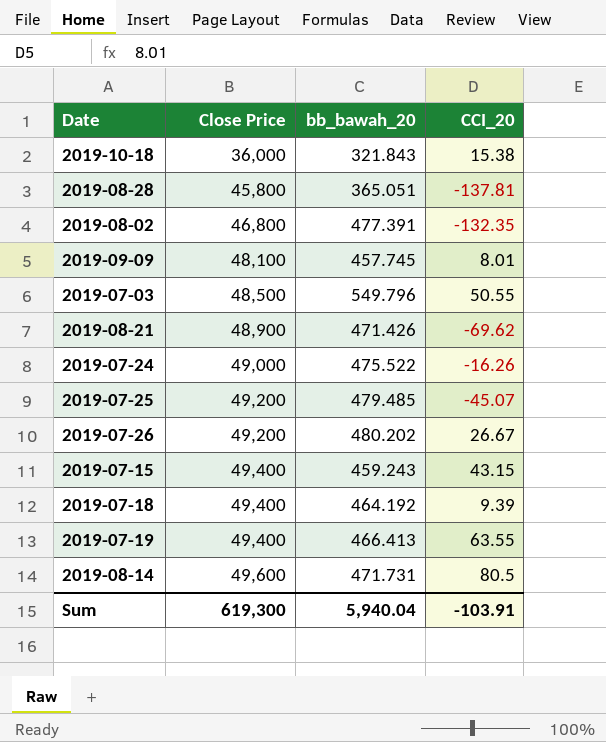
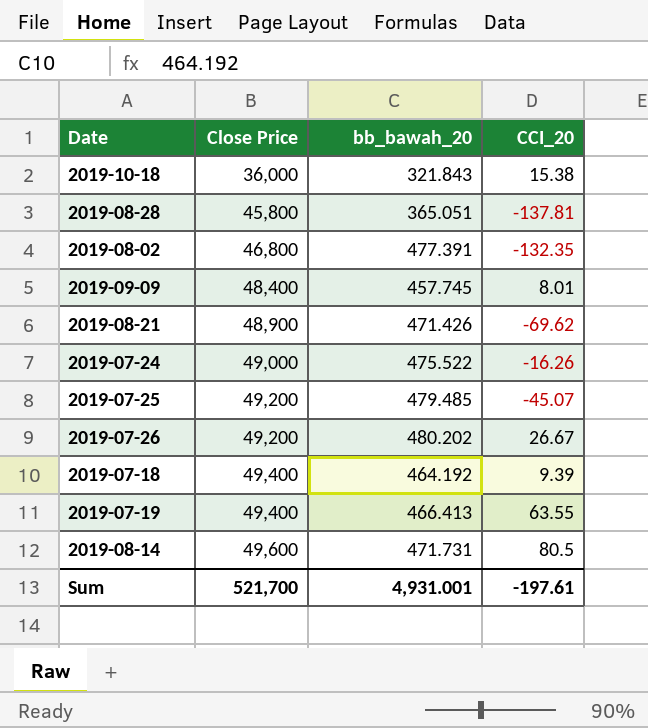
row 2019-07-03: 48,500 | 549.796 | 50.55 -> none
row 2019-07-15: 49,400 | 459.243 | 43.15 -> none
2019-09-09 | Close Price: 48,100 -> 48,400
Sum | Close Price: 619,300 -> 521,700
Sum | bb_bawah_20: 5,940.04 -> 4,931.001
Sum | CCI_20: -103.91 -> -197.61

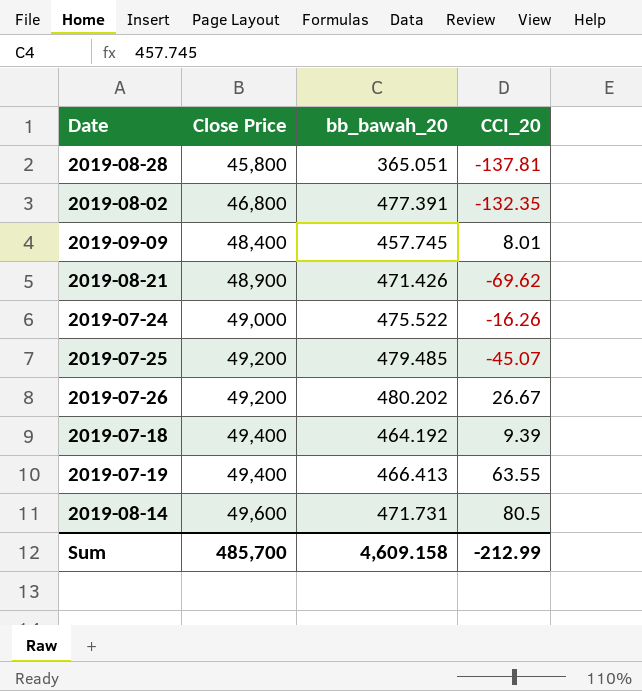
row 2019-10-18: 36,000 | 321.843 | 15.38 -> none
Sum | Close Price: 521,700 -> 485,700
Sum | bb_bawah_20: 4,931.001 -> 4,609.158
Sum | CCI_20: -197.61 -> -212.99

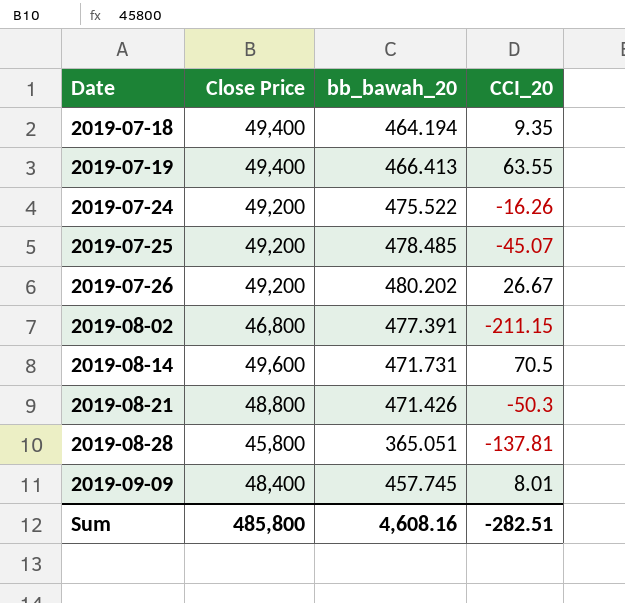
row order: Close Price ascending -> Date ascending
2019-07-18 | bb_bawah_20: 464.192 -> 464.194
2019-07-18 | CCI_20: 9.39 -> 9.35
2019-07-24 | Close Price: 49,000 -> 49,200
2019-07-25 | bb_bawah_20: 479.485 -> 478.485
2019-08-02 | CCI_20: -132.35 -> -211.15
2019-08-14 | CCI_20: 80.5 -> 70.5
2019-08-21 | Close Price: 48,900 -> 48,800
2019-08-21 | CCI_20: -69.62 -> -50.3
Sum | Close Price: 485,700 -> 485,800
Sum | bb_bawah_20: 4,609.158 -> 4,608.16
Sum | CCI_20: -212.99 -> -282.51

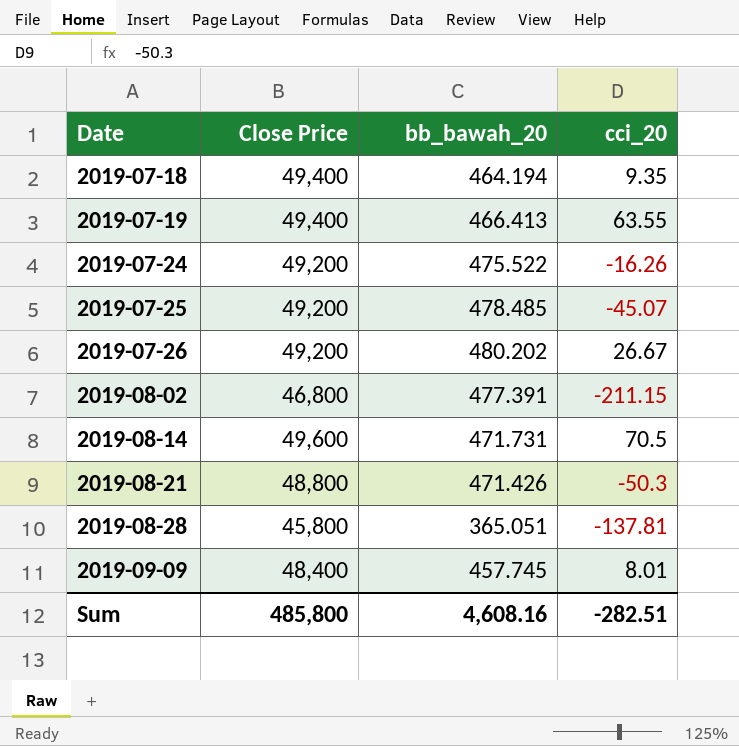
column name: CCI_20 -> cci_20

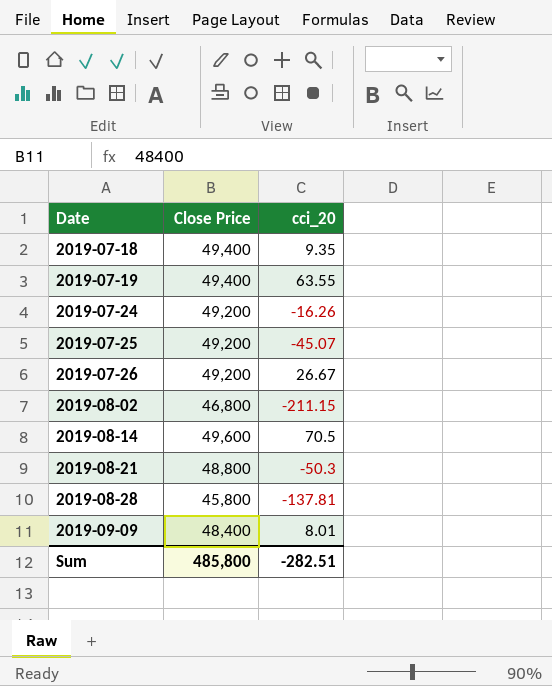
column bb_bawah_20 | position: 3 -> none

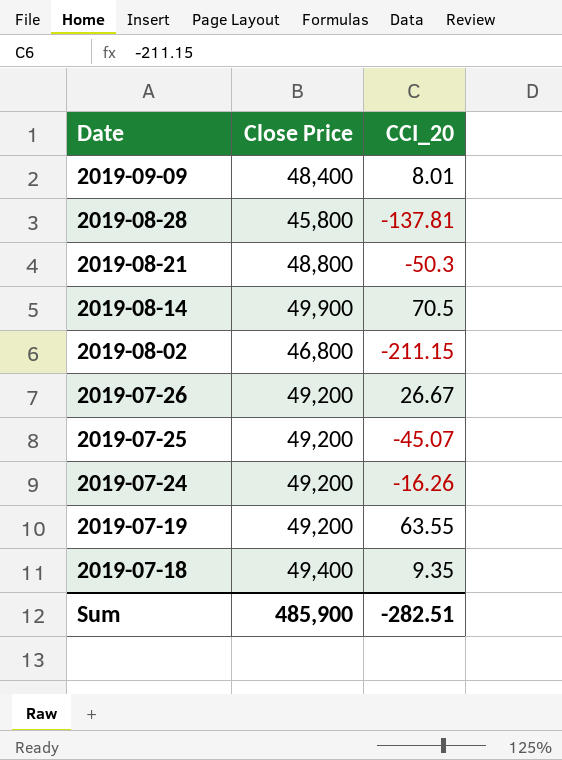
row order: Date ascending -> Date descending
column name: cci_20 -> CCI_20
2019-08-14 | Close Price: 49,600 -> 49,900
2019-07-19 | Close Price: 49,400 -> 49,200
Sum | Close Price: 485,800 -> 485,900

